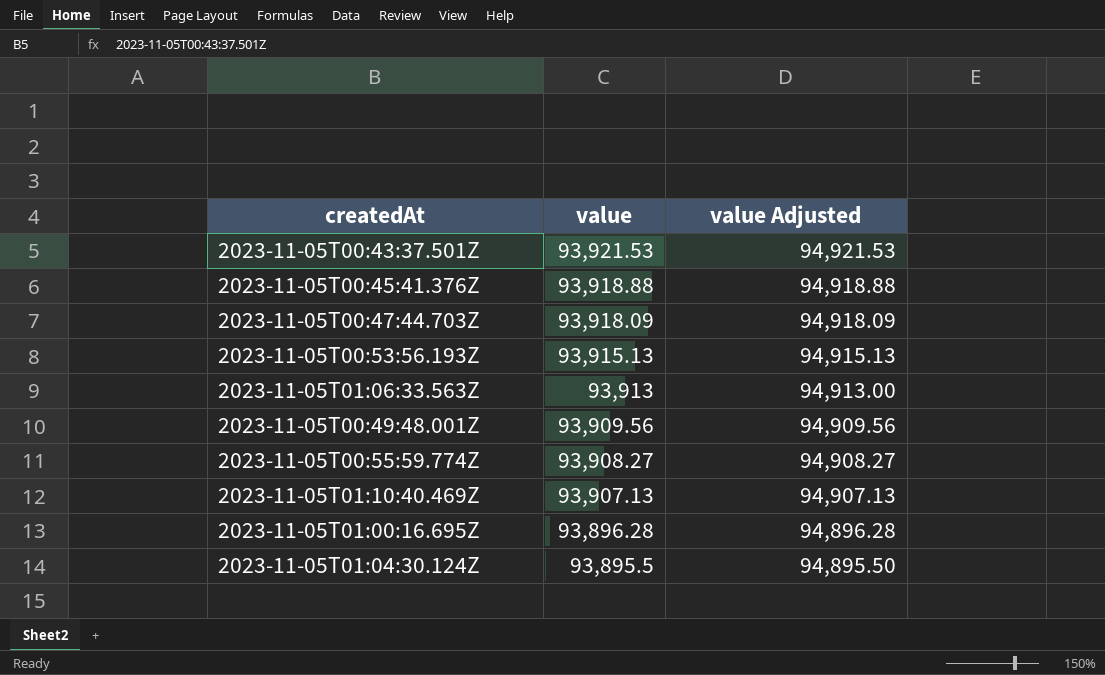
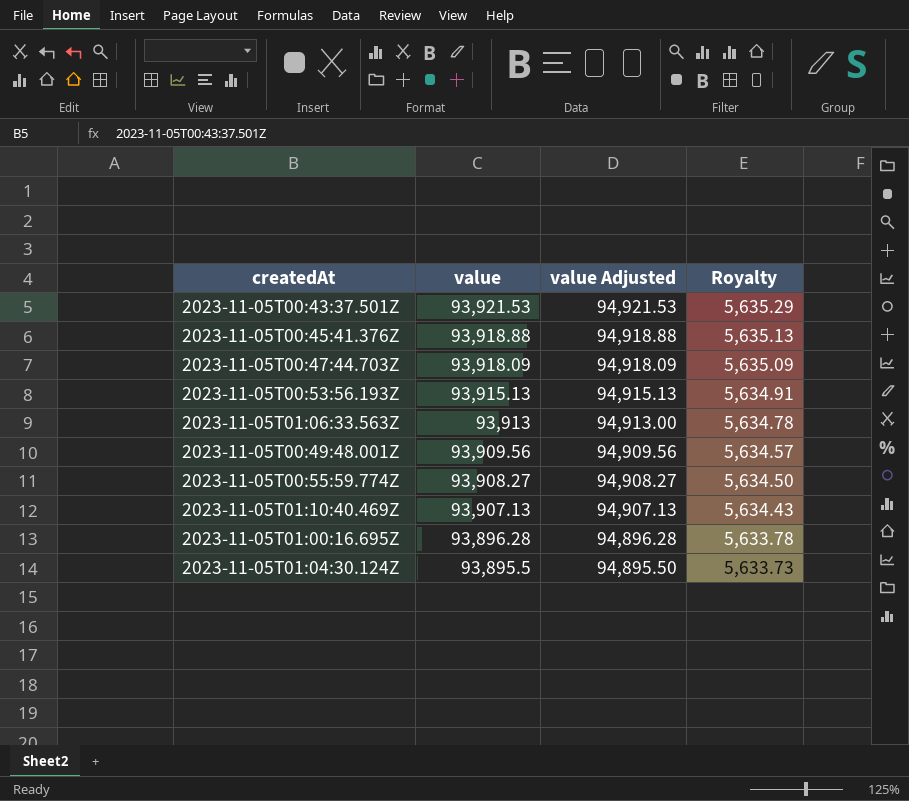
column Royalty | formula: none -> [value] * 0.06

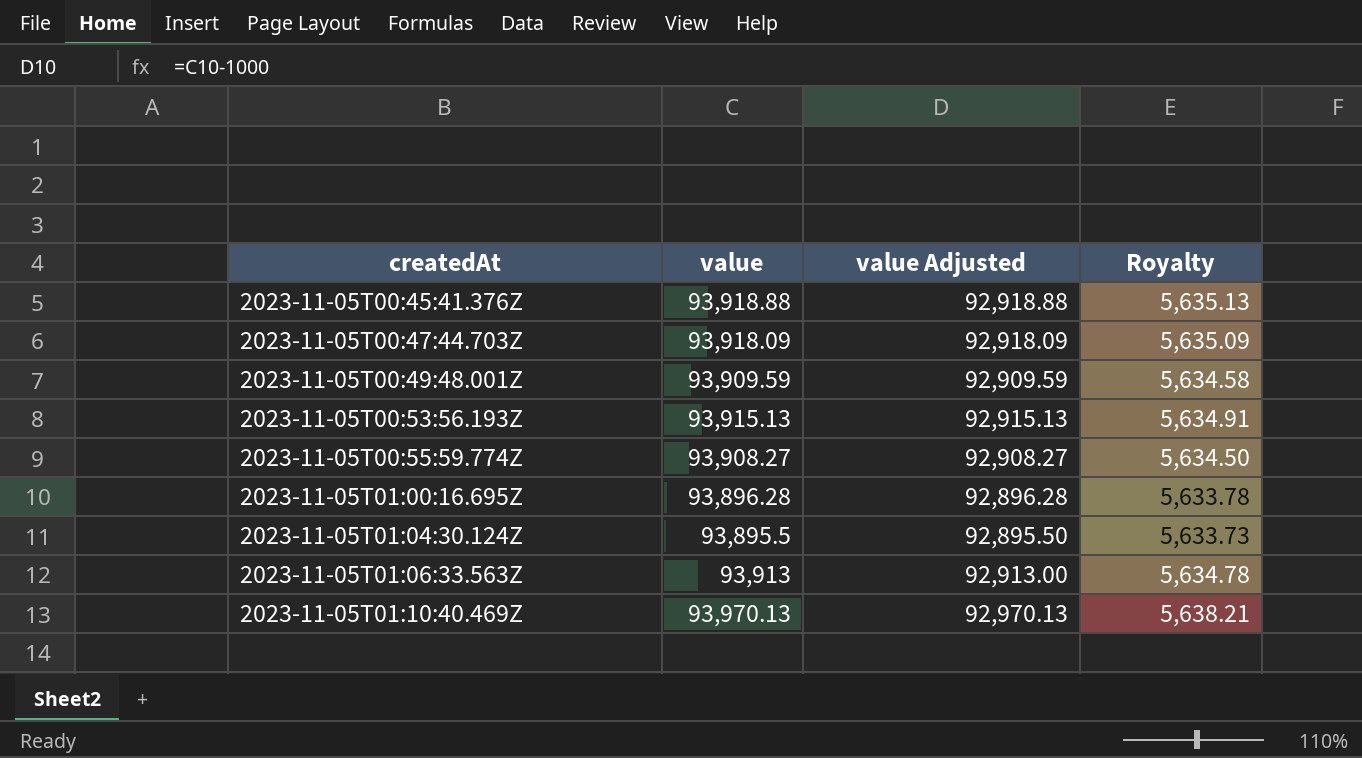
row order: value descending -> createdAt ascending
column value Adjusted | formula: [value] + 1000 -> [value] - 1000
row 2023-11-05T00:43:37.501Z: 93,921.53 | 94,921.53 | 5,635.29 -> none
2023-11-05T00:49:48.001Z | value: 93,909.56 -> 93,909.59
2023-11-05T00:49:48.001Z | Royalty: 5,634.57 -> 5,634.58
2023-11-05T01:10:40.469Z | value: 93,907.13 -> 93,970.13
2023-11-05T01:10:40.469Z | Royalty: 5,634.43 -> 5,638.21

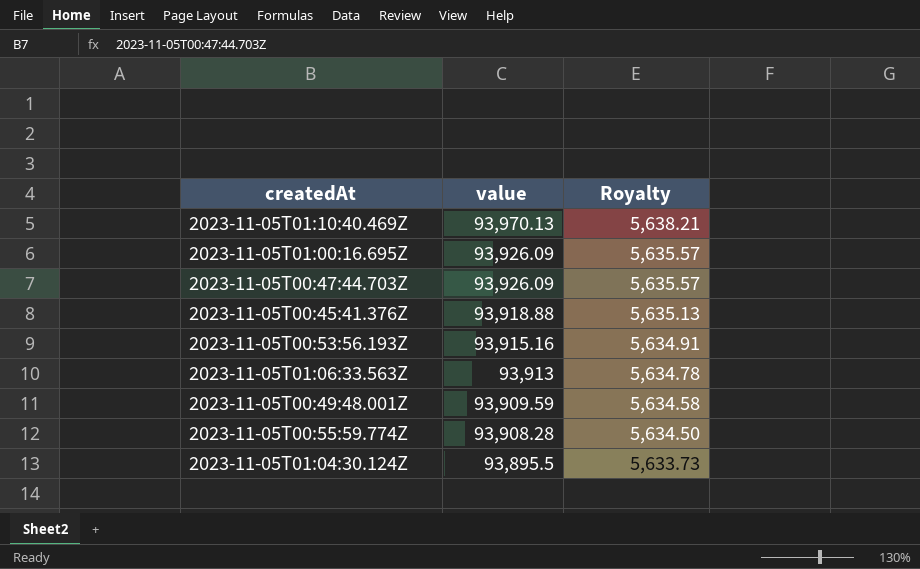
row order: createdAt ascending -> value descending
column value Adjusted | formula: [value] - 1000 -> none
2023-11-05T01:00:16.695Z | value: 93,896.28 -> 93,926.09
2023-11-05T01:00:16.695Z | Royalty: 5,633.78 -> 5,635.57
2023-11-05T00:47:44.703Z | value: 93,918.09 -> 93,926.09
2023-11-05T00:47:44.703Z | Royalty: 5,635.09 -> 5,635.57
2023-11-05T00:53:56.193Z | value: 93,915.13 -> 93,915.16
2023-11-05T00:55:59.774Z | value: 93,908.27 -> 93,908.28

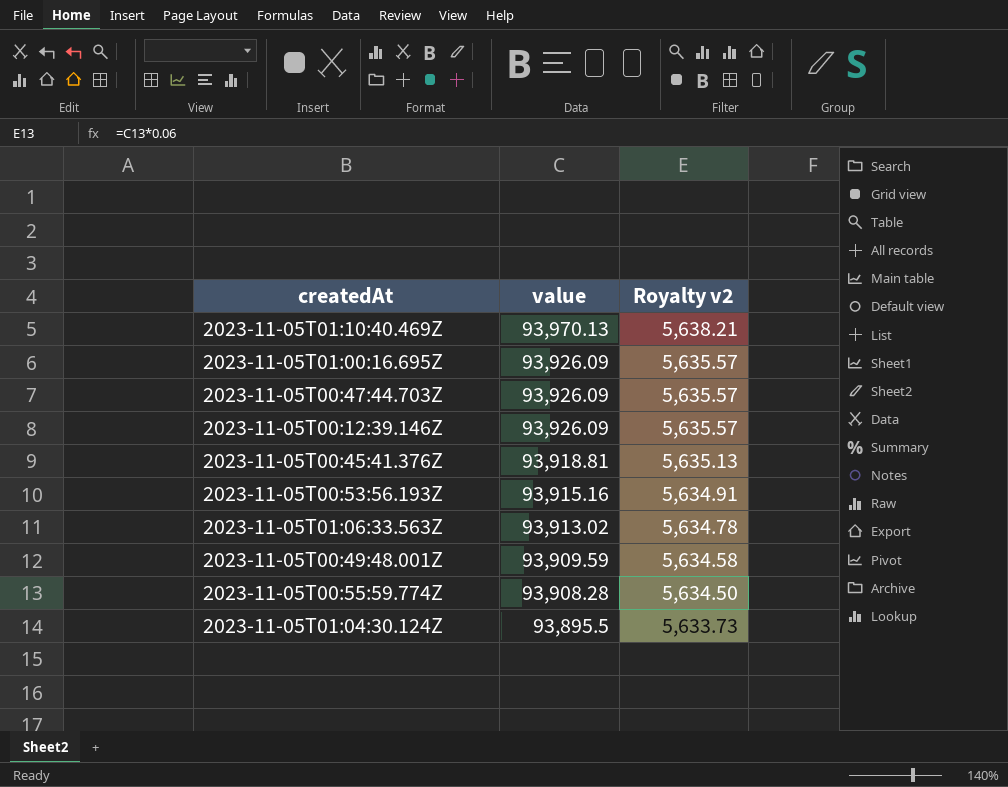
column name: Royalty -> Royalty v2
row 2023-11-05T00:12:39.146Z: none -> 93,926.09 | 5,635.57
2023-11-05T00:45:41.376Z | value: 93,918.88 -> 93,918.81
2023-11-05T01:06:33.563Z | value: 93,913 -> 93,913.02

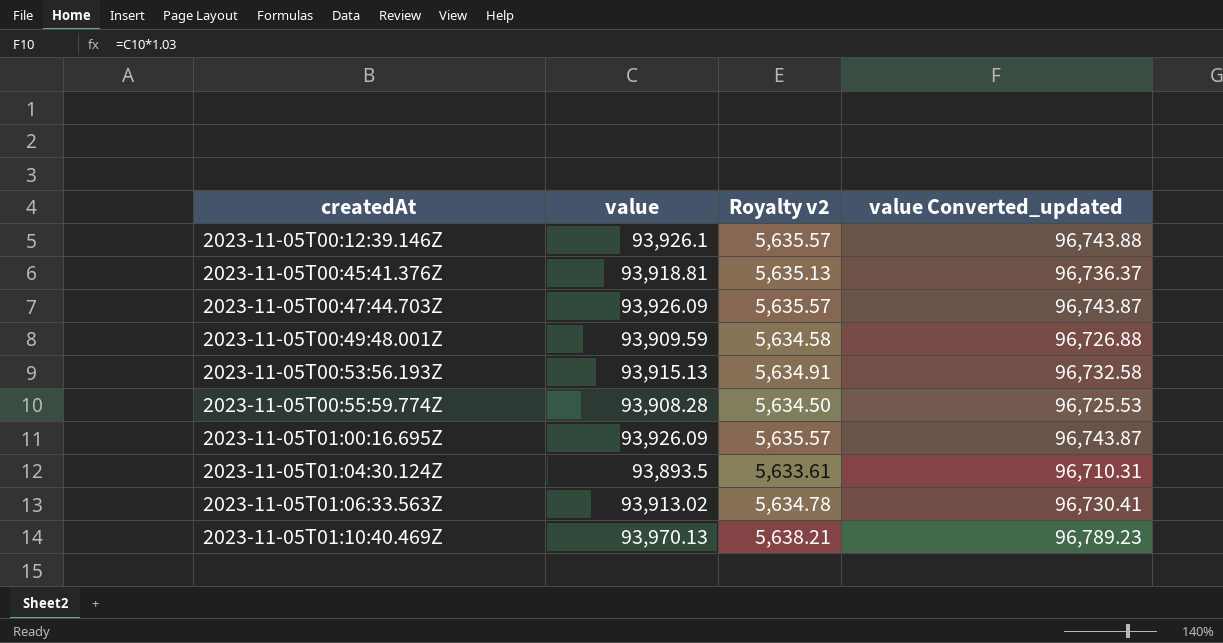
row order: value descending -> createdAt ascending
column value Converted_updated | formula: none -> [value] * 1.03
2023-11-05T00:12:39.146Z | value: 93,926.09 -> 93,926.1
2023-11-05T00:53:56.193Z | value: 93,915.16 -> 93,915.13
2023-11-05T01:04:30.124Z | value: 93,895.5 -> 93,893.5
2023-11-05T01:04:30.124Z | Royalty v2: 5,633.73 -> 5,633.61

